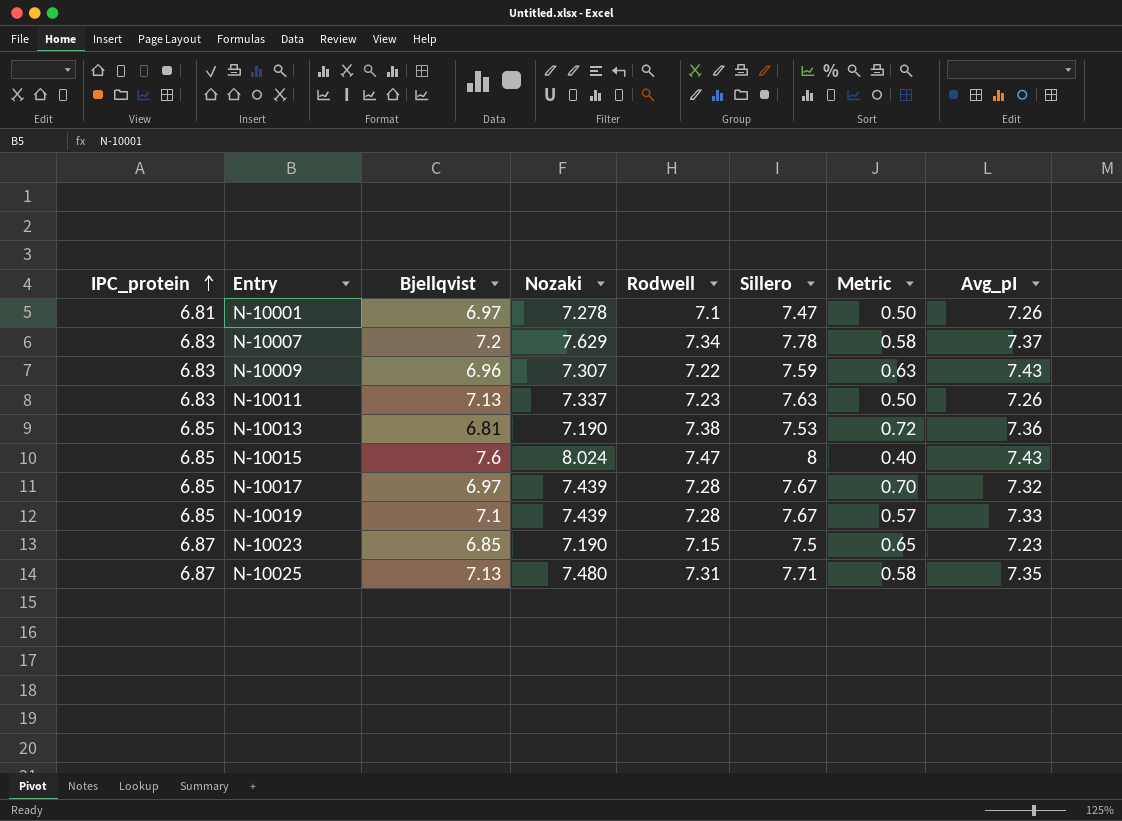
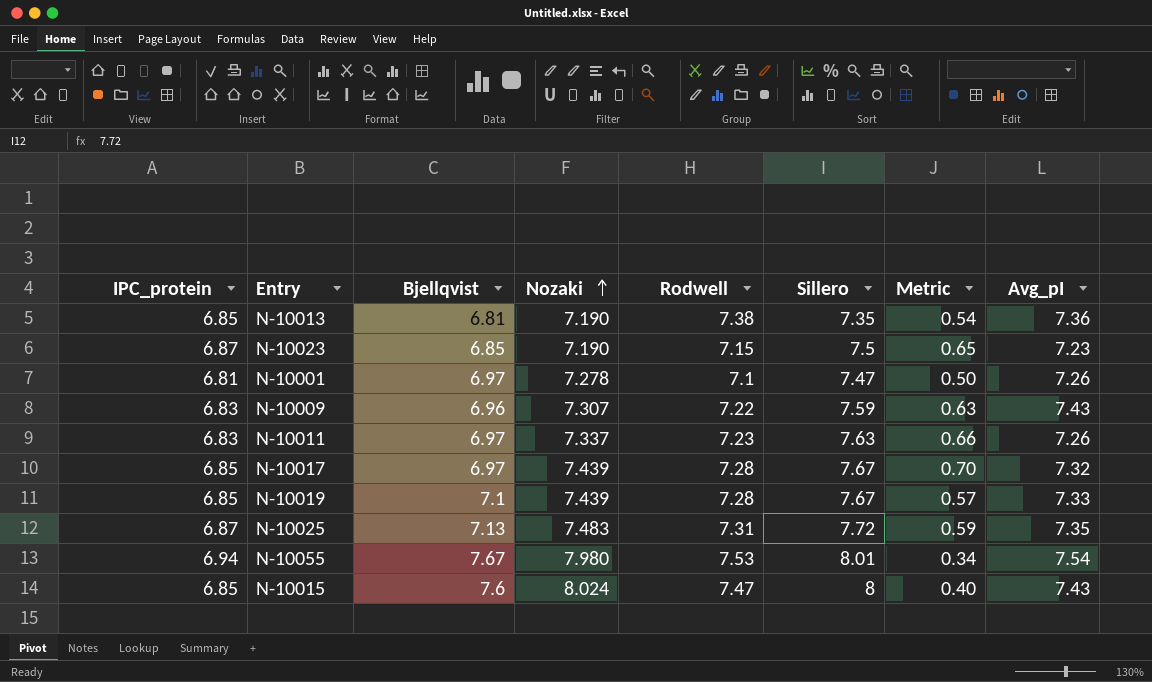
row order: IPC_protein ascending -> Nozaki ascending
row N-10007: 6.83 | 7.2 | 7.629 | 7.34 | 7.78 | 0.58 | 7.37 -> none
N-10013 | Sillero: 7.53 -> 7.35
N-10013 | Metric: 0.72 -> 0.54
N-10011 | Bjellqvist: 7.13 -> 6.97
N-10011 | Metric: 0.50 -> 0.66
N-10025 | Nozaki: 7.480 -> 7.483
N-10025 | Sillero: 7.71 -> 7.72
N-10025 | Metric: 0.58 -> 0.59
row N-10055: none -> 6.94 | 7.67 | 7.980 | 7.53 | 8.01 | 0.34 | 7.54

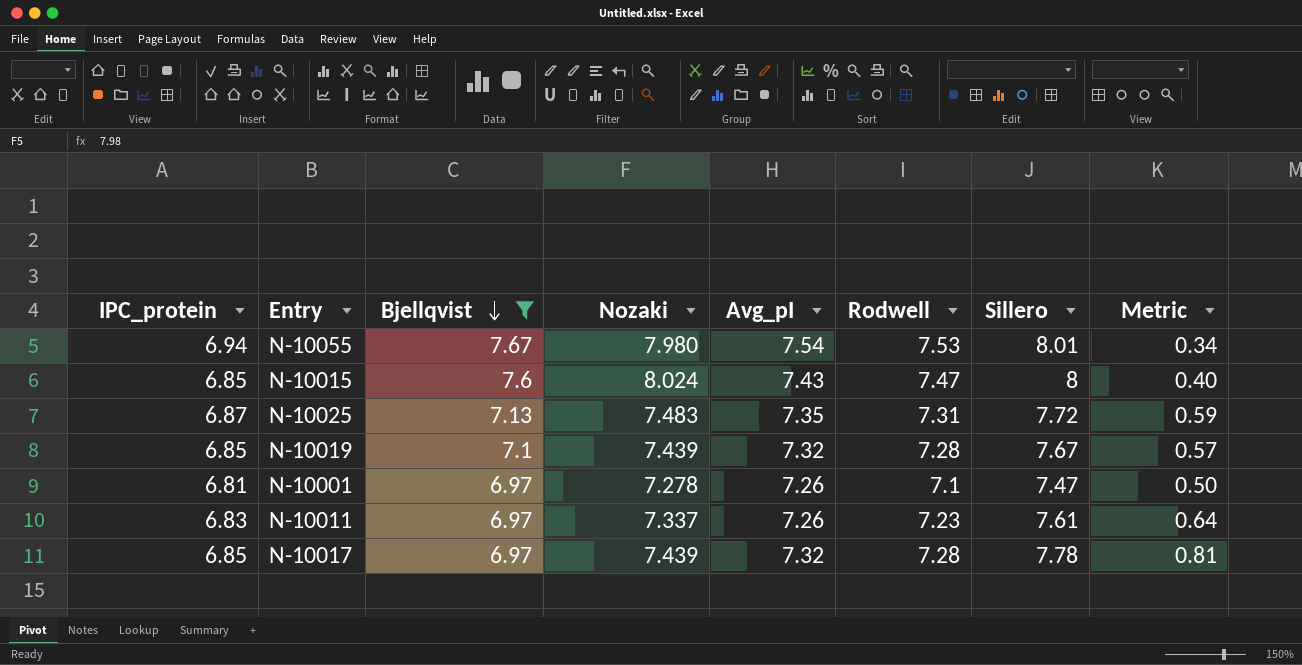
filter: none -> Bjellqvist >= 6.97
row order: Nozaki ascending -> Bjellqvist descending
column Avg_pI | position: 8 -> 5
N-10019 | Avg_pI: 7.33 -> 7.32
N-10011 | Sillero: 7.63 -> 7.61
N-10011 | Metric: 0.66 -> 0.64
N-10017 | Sillero: 7.67 -> 7.78
N-10017 | Metric: 0.70 -> 0.81

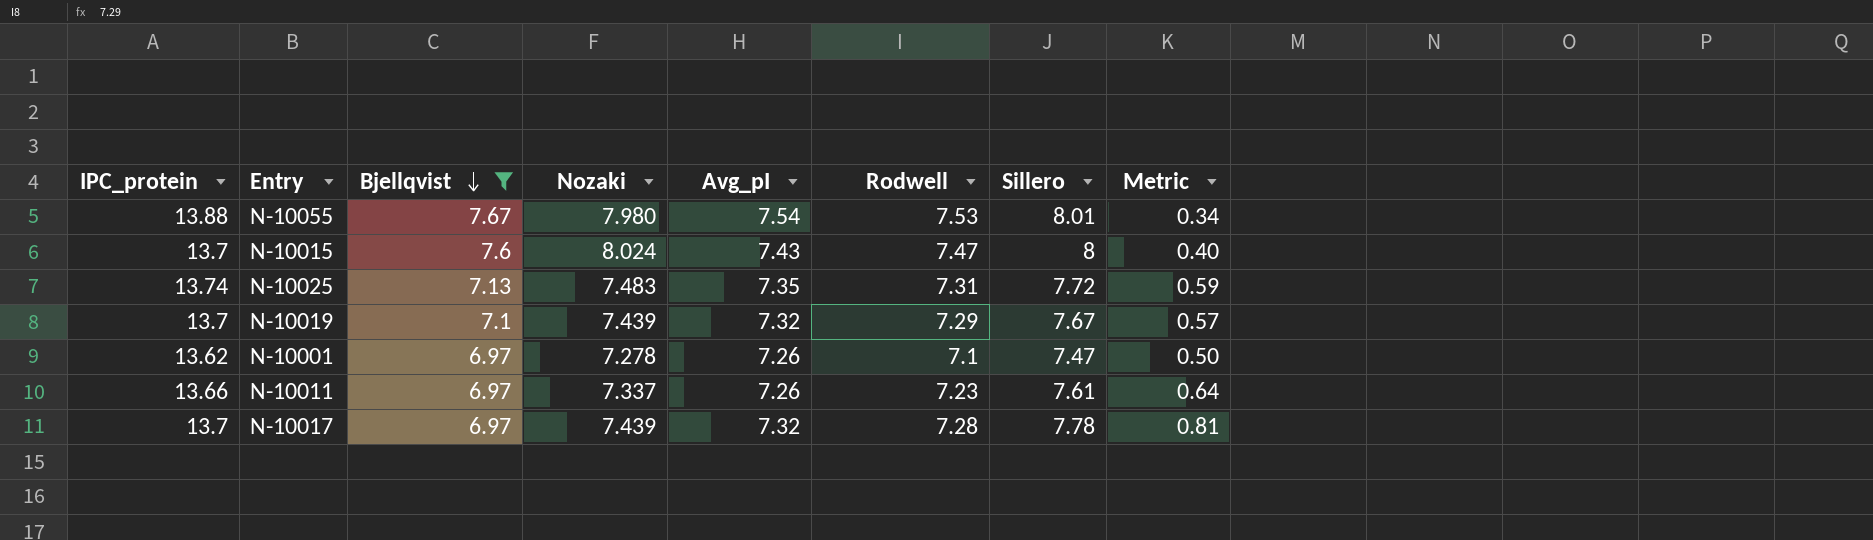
N-10055 | IPC_protein: 6.94 -> 13.88
N-10015 | IPC_protein: 6.85 -> 13.7
N-10025 | IPC_protein: 6.87 -> 13.74
N-10019 | IPC_protein: 6.85 -> 13.7
N-10019 | Rodwell: 7.28 -> 7.29
N-10001 | IPC_protein: 6.81 -> 13.62
N-10011 | IPC_protein: 6.83 -> 13.66
N-10017 | IPC_protein: 6.85 -> 13.7

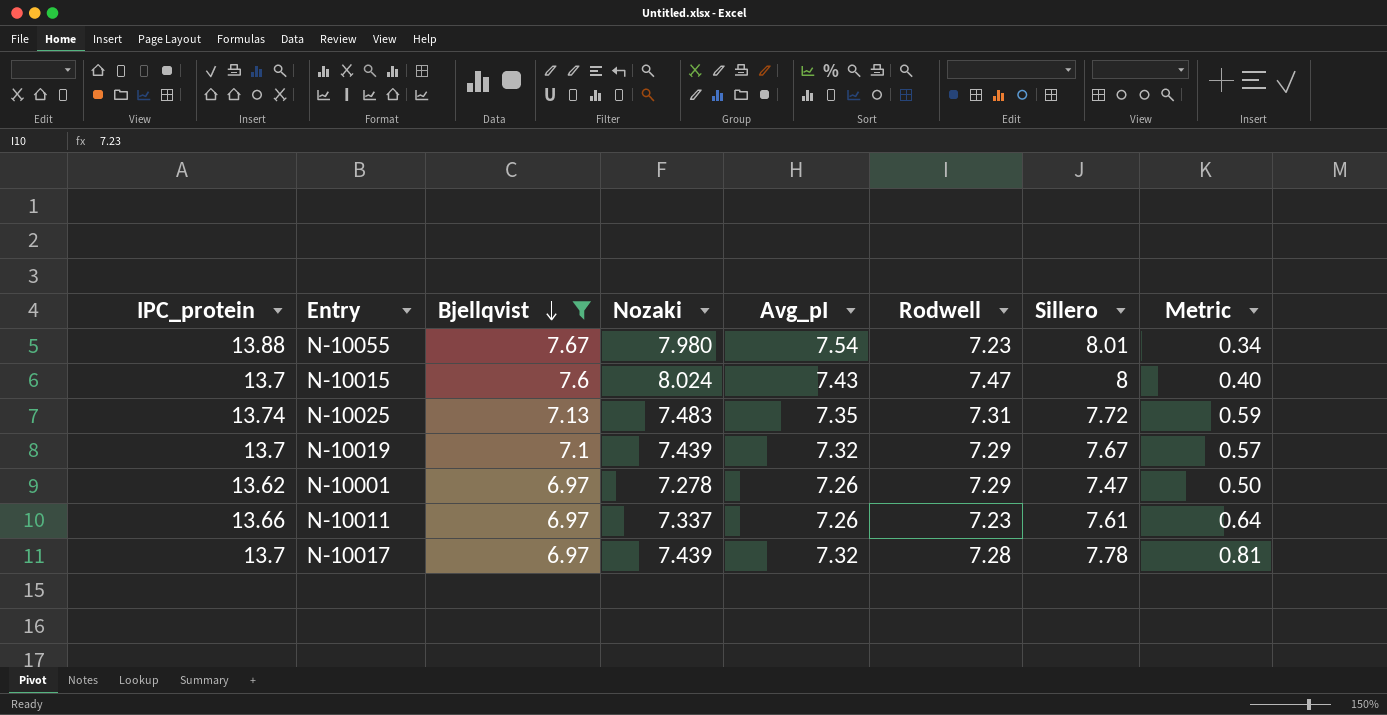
N-10055 | Rodwell: 7.53 -> 7.23
N-10001 | Rodwell: 7.1 -> 7.29

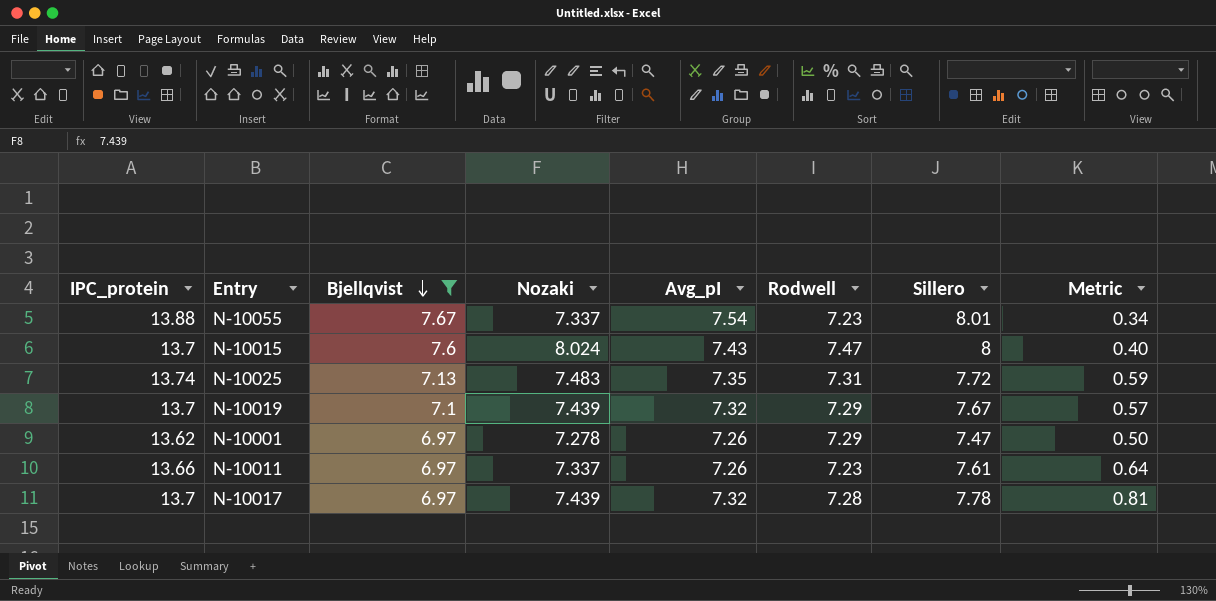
N-10055 | Nozaki: 7.980 -> 7.337

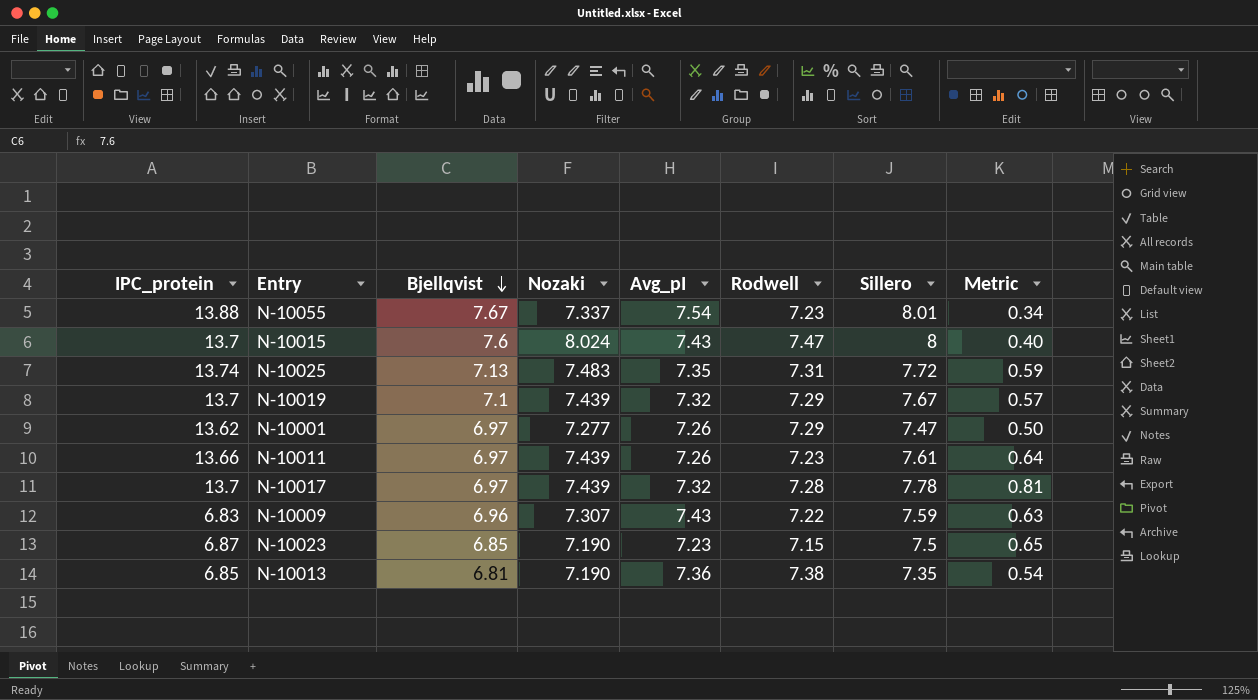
filter: Bjellqvist >= 6.97 -> none
N-10001 | Nozaki: 7.278 -> 7.277
N-10011 | Nozaki: 7.337 -> 7.439

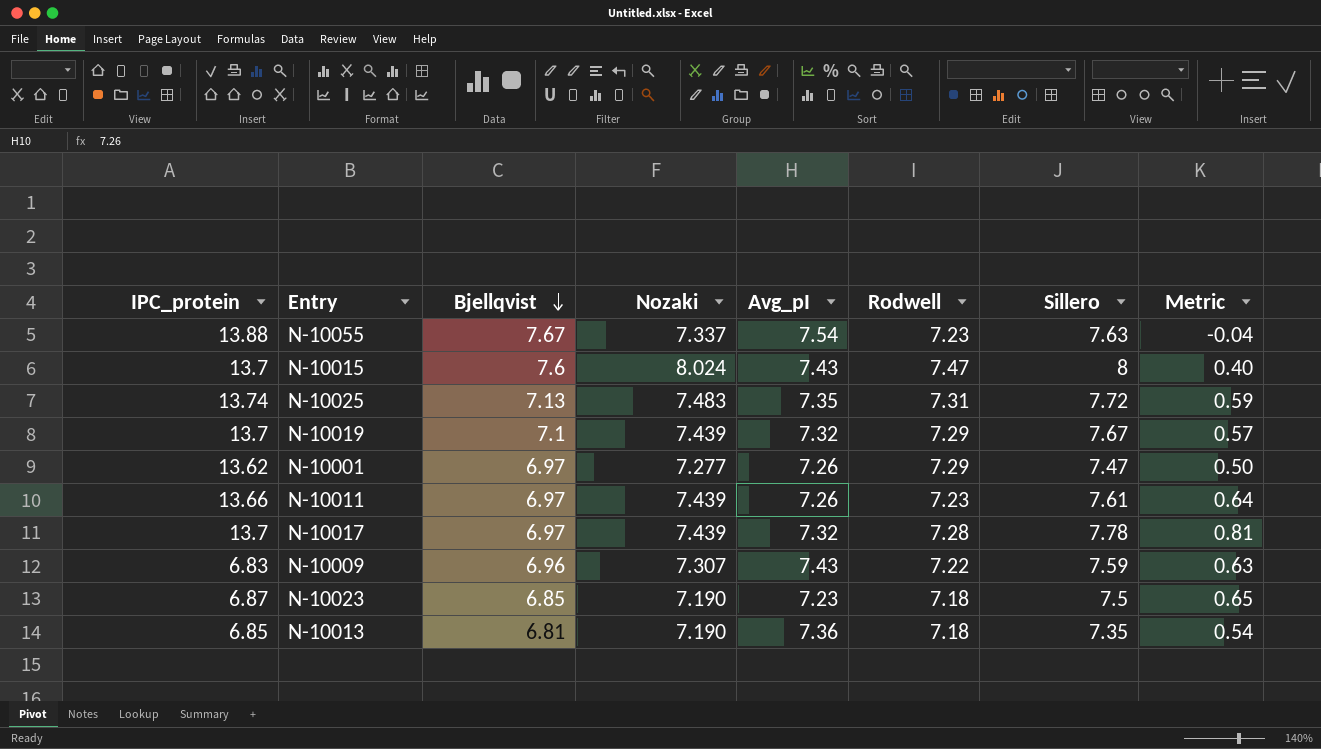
N-10055 | Sillero: 8.01 -> 7.63
N-10055 | Metric: 0.34 -> -0.04
N-10023 | Rodwell: 7.15 -> 7.18
N-10013 | Rodwell: 7.38 -> 7.18

